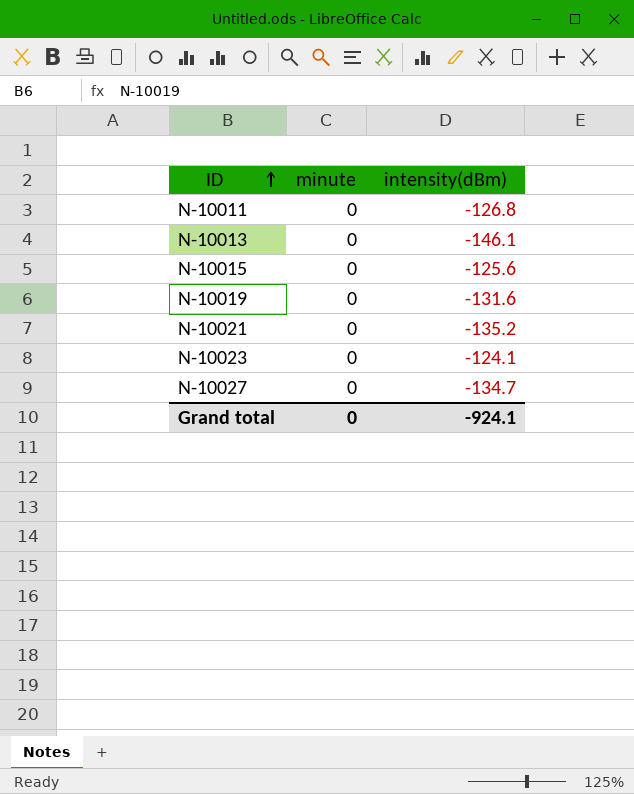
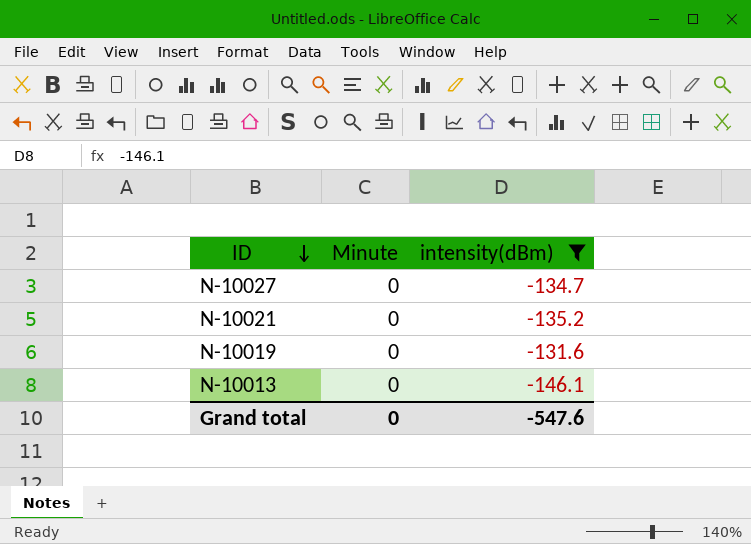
filter: none -> intensity(dBm) <= -131.6
row order: ID ascending -> ID descending
column name: minute -> Minute
Grand total | intensity(dBm): -924.1 -> -547.6

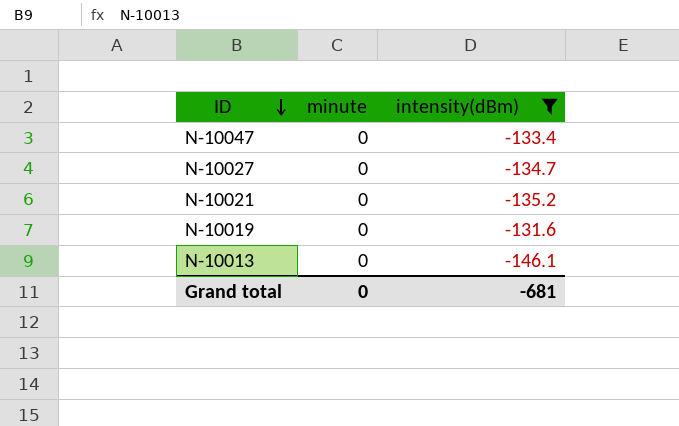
column name: Minute -> minute
row N-10047: none -> 0 | -133.4
Grand total | intensity(dBm): -547.6 -> -681

